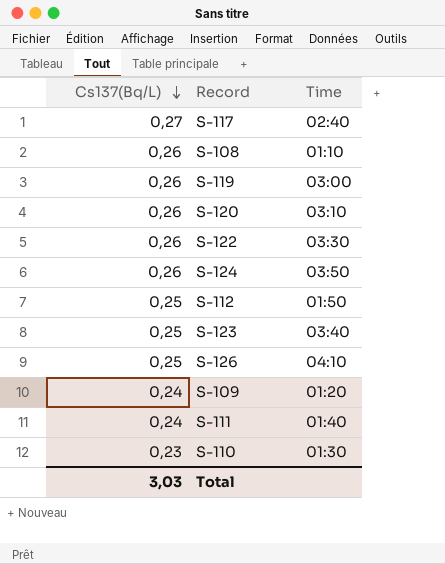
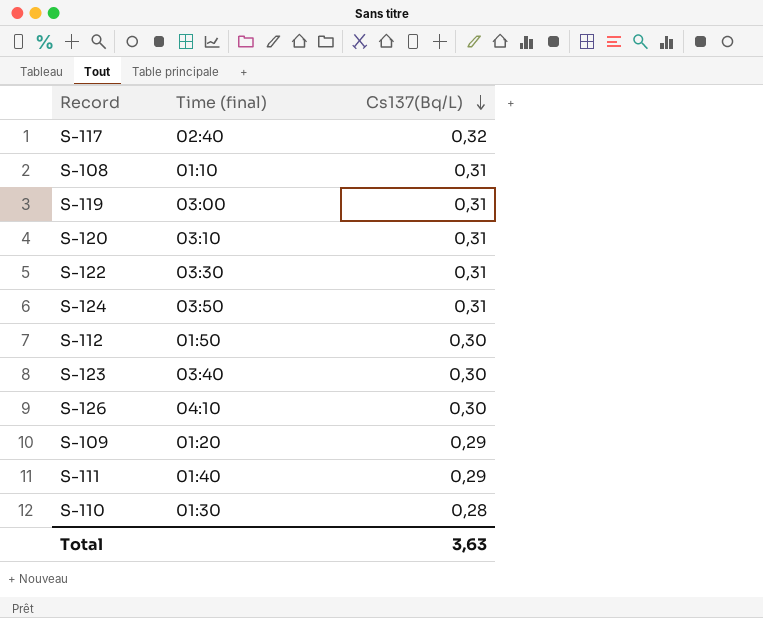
column name: Time -> Time (final)
column Cs137(Bq/L) | position: 1 -> 3
S-117 | Cs137(Bq/L): 0,27 -> 0,32
S-108 | Cs137(Bq/L): 0,26 -> 0,31
S-119 | Cs137(Bq/L): 0,26 -> 0,31
S-120 | Cs137(Bq/L): 0,26 -> 0,31
S-122 | Cs137(Bq/L): 0,26 -> 0,31
S-124 | Cs137(Bq/L): 0,26 -> 0,31
S-112 | Cs137(Bq/L): 0,25 -> 0,30
S-123 | Cs137(Bq/L): 0,25 -> 0,30
S-126 | Cs137(Bq/L): 0,25 -> 0,30
S-109 | Cs137(Bq/L): 0,24 -> 0,29
S-111 | Cs137(Bq/L): 0,24 -> 0,29
S-110 | Cs137(Bq/L): 0,23 -> 0,28
Total | Cs137(Bq/L): 3,03 -> 3,63

